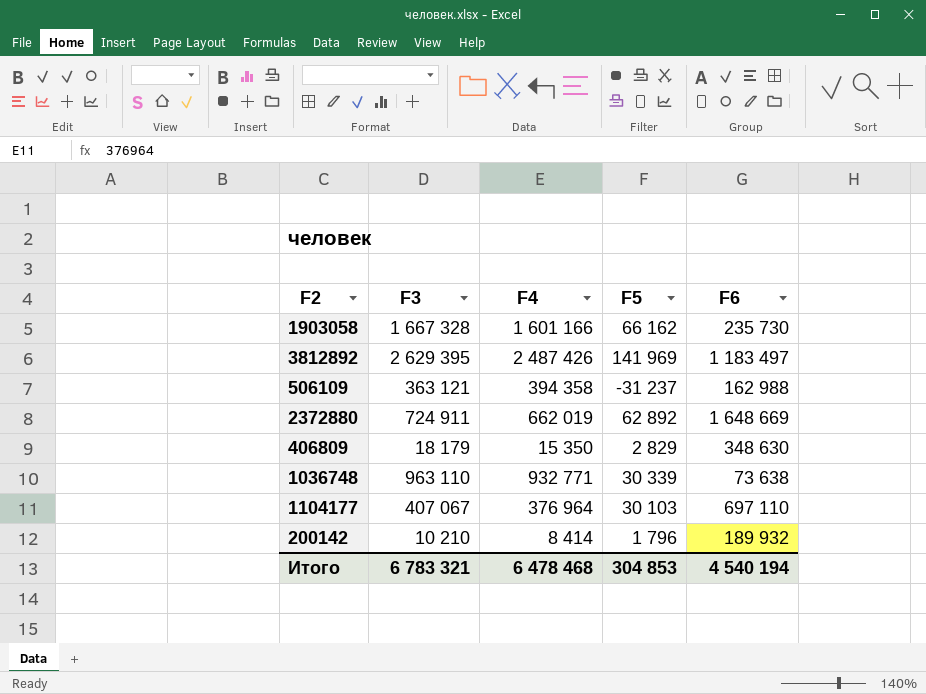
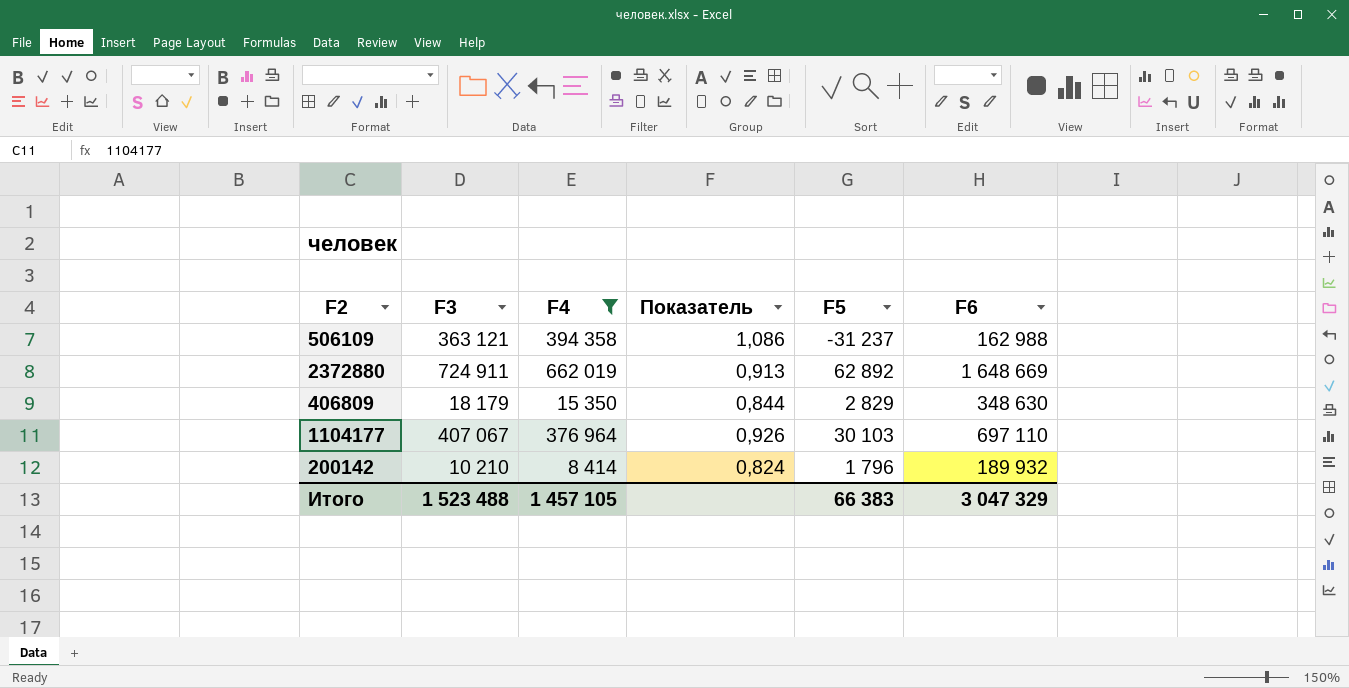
filter: none -> F4 <= 662 019
column Показатель | formula: none -> [F4] / [F3]
Итого | F3: 6 783 321 -> 1 523 488
Итого | F4: 6 478 468 -> 1 457 105
Итого | F5: 304 853 -> 66 383
Итого | F6: 4 540 194 -> 3 047 329

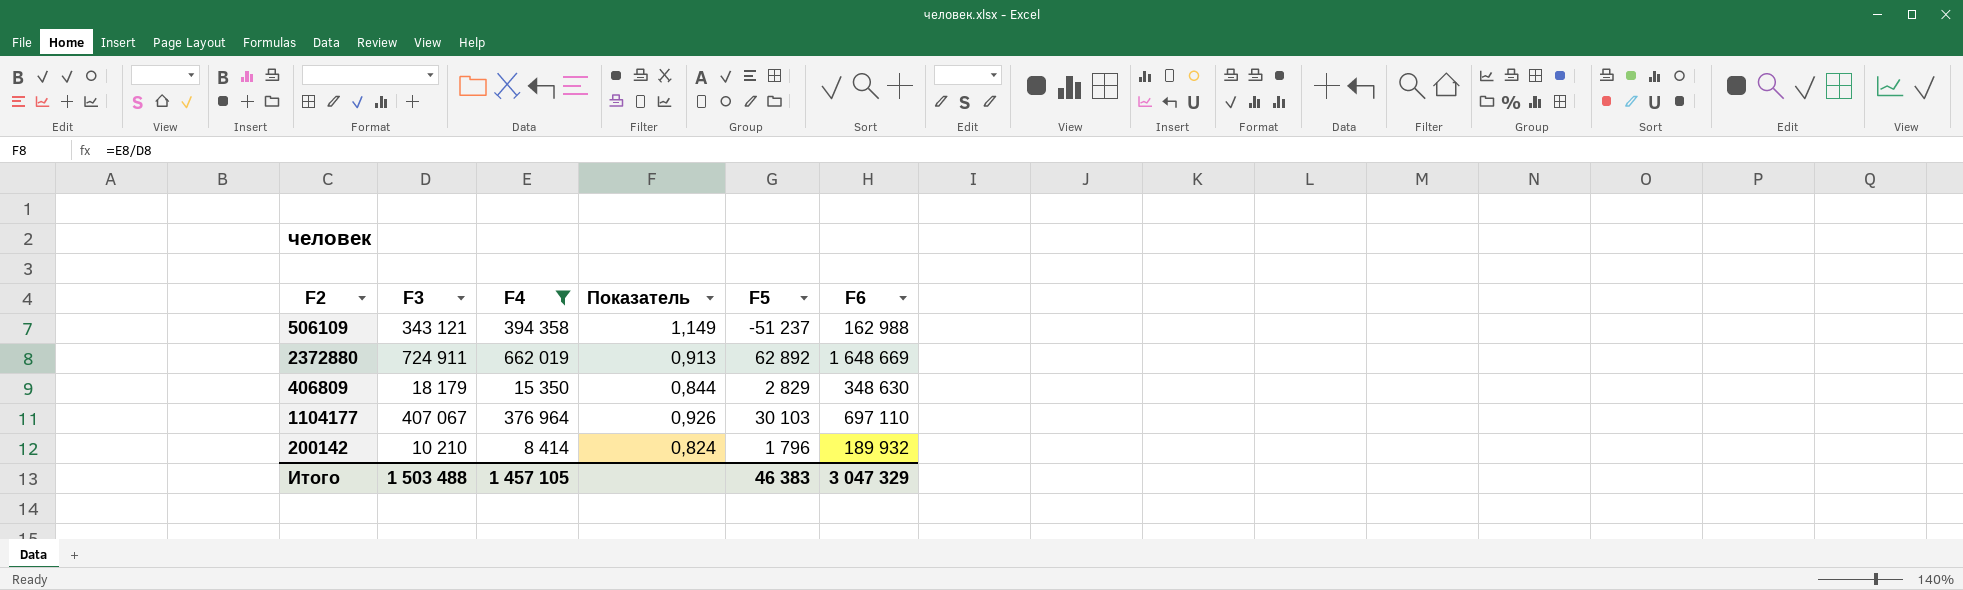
506109 | F3: 363 121 -> 343 121
506109 | Показатель: 1,086 -> 1,149
506109 | F5: -31 237 -> -51 237
Итого | F3: 1 523 488 -> 1 503 488
Итого | F5: 66 383 -> 46 383

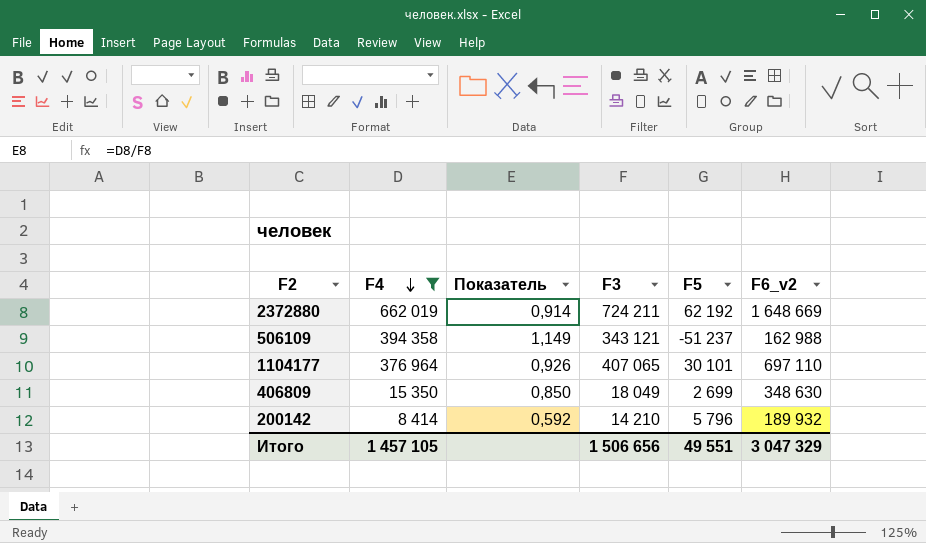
row order: none -> F4 descending
column F3 | position: 2 -> 4
column name: F6 -> F6_v2
2372880 | Показатель: 0,913 -> 0,914
2372880 | F3: 724 911 -> 724 211
2372880 | F5: 62 892 -> 62 192
1104177 | F3: 407 067 -> 407 065
1104177 | F5: 30 103 -> 30 101
406809 | Показатель: 0,844 -> 0,850
406809 | F3: 18 179 -> 18 049
406809 | F5: 2 829 -> 2 699
200142 | Показатель: 0,824 -> 0,592
200142 | F3: 10 210 -> 14 210
200142 | F5: 1 796 -> 5 796
Итого | F3: 1 503 488 -> 1 506 656
Итого | F5: 46 383 -> 49 551

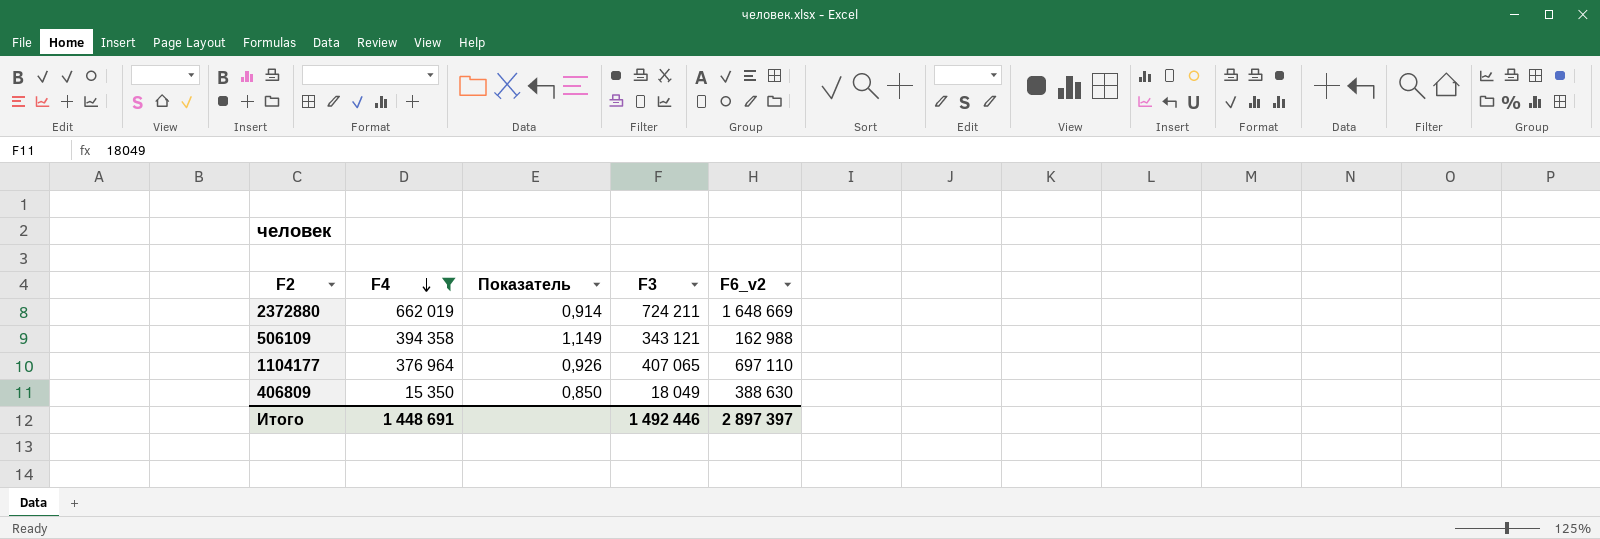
column F5 | formula: [F3] - [F4] -> none
row 200142: 8 414 | 0,592 | 14 210 | 5 796 | 189 932 -> none
406809 | F6_v2: 348 630 -> 388 630
Итого | F4: 1 457 105 -> 1 448 691
Итого | F3: 1 506 656 -> 1 492 446
Итого | F6_v2: 3 047 329 -> 2 897 397

